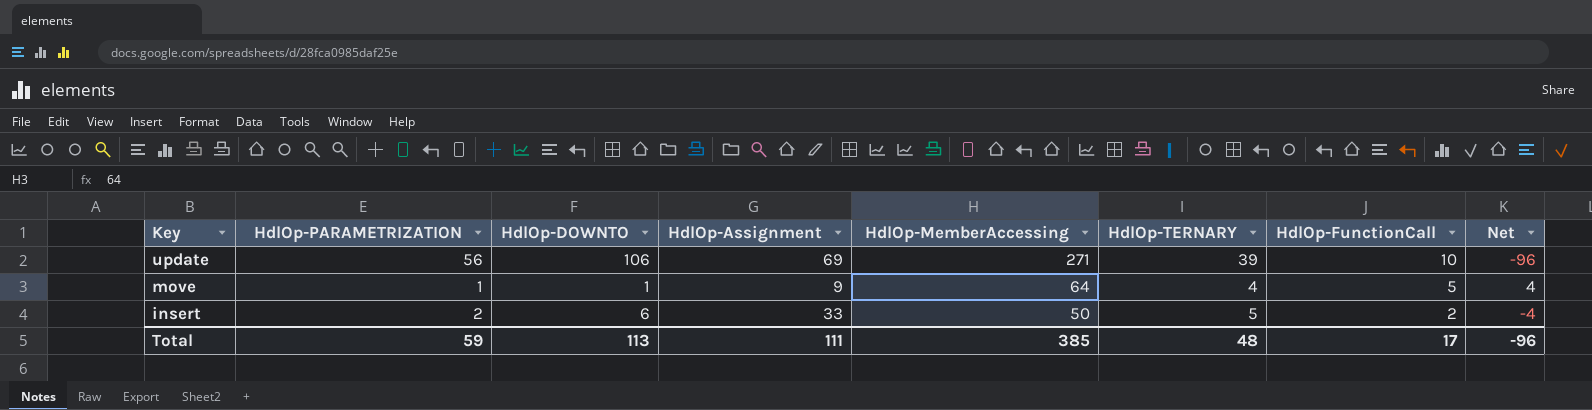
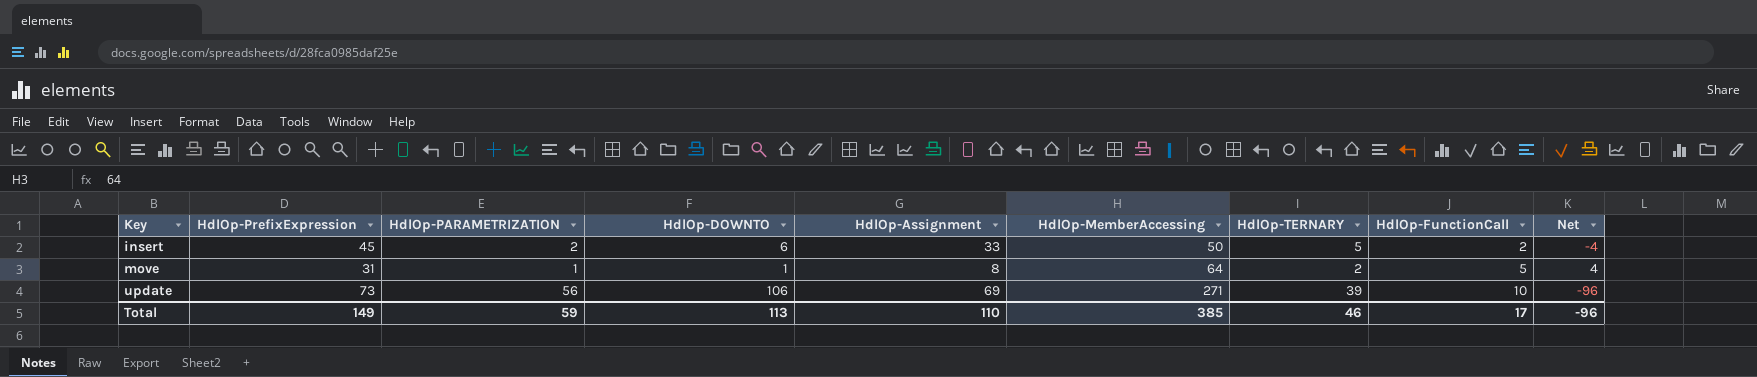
row order: Key descending -> Key ascending
column HdlOp-PrefixExpression | position: none -> 2
move | HdlOp-Assignment: 9 -> 8
move | HdlOp-TERNARY: 4 -> 2
Total | HdlOp-Assignment: 111 -> 110
Total | HdlOp-TERNARY: 48 -> 46

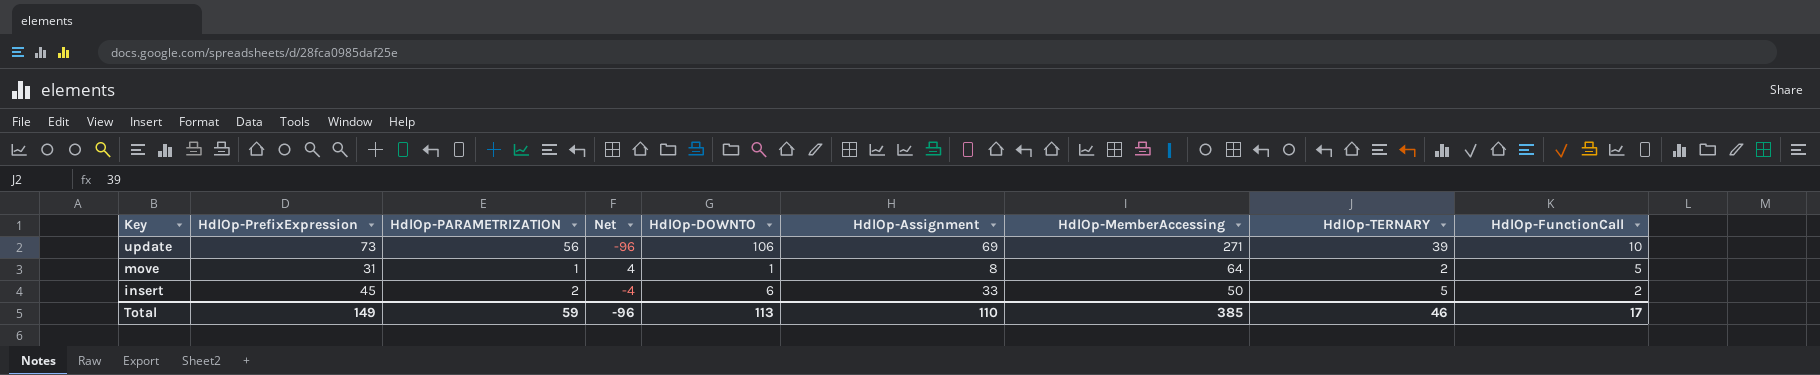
row order: Key ascending -> Key descending
column Net | position: 9 -> 4

